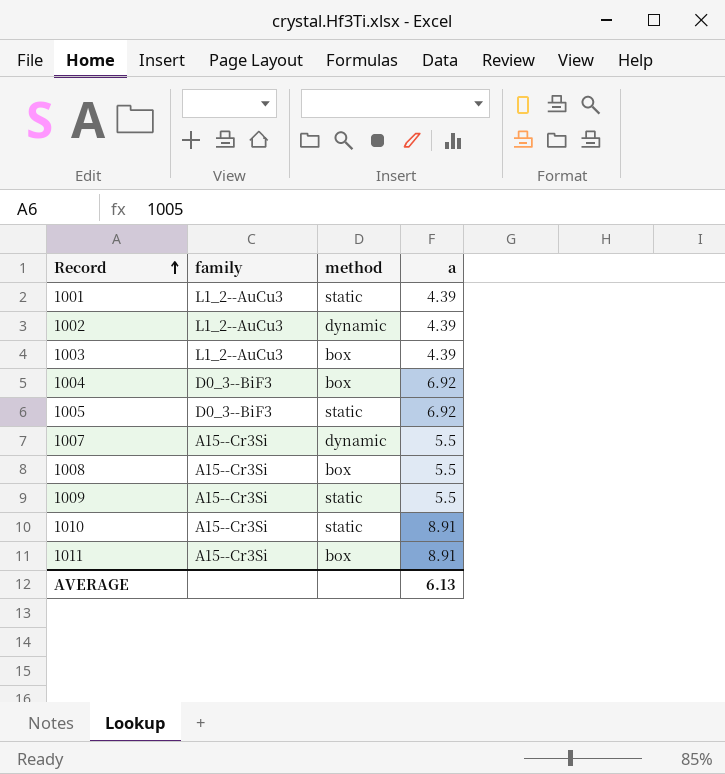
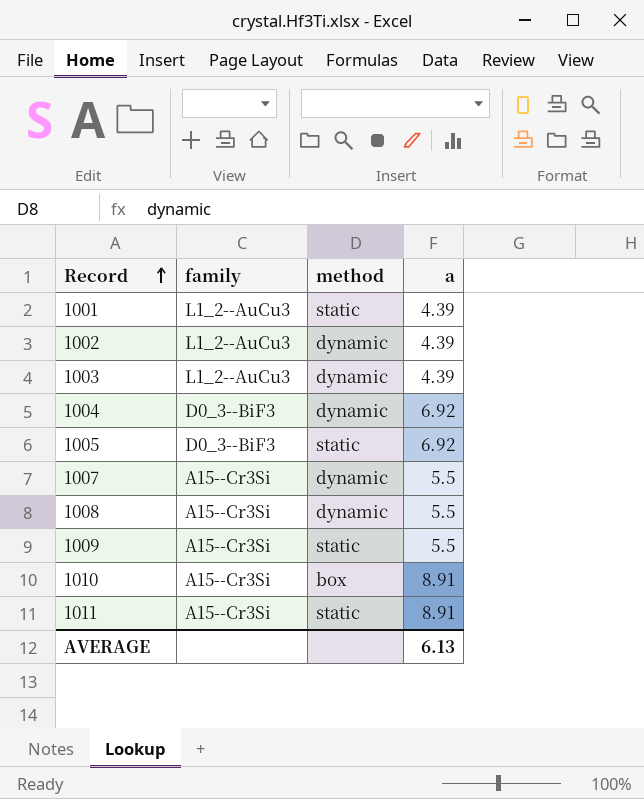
1003 | method: box -> dynamic
1004 | method: box -> dynamic
1008 | method: box -> dynamic
1010 | method: static -> box
1011 | method: box -> static

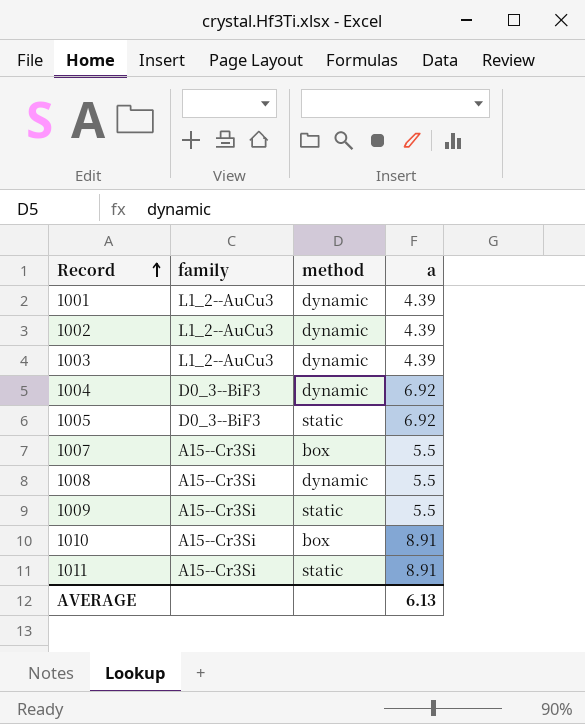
1001 | method: static -> dynamic
1007 | method: dynamic -> box

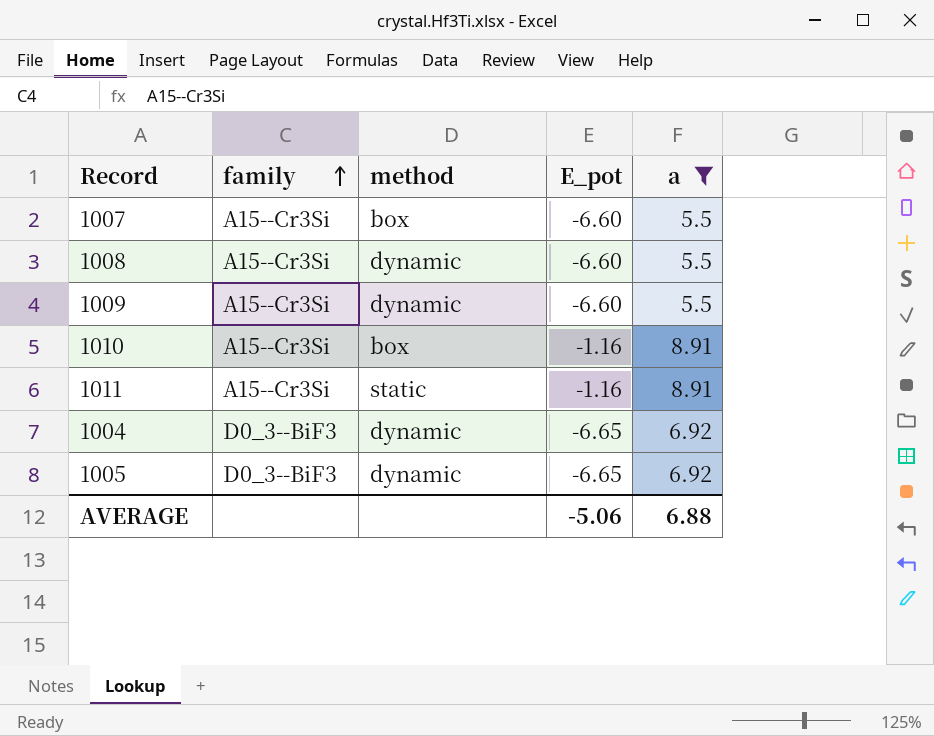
filter: none -> a != 4.39
row order: Record ascending -> family ascending
column E_pot | position: none -> 4
1009 | method: static -> dynamic
1005 | method: static -> dynamic
AVERAGE | a: 6.13 -> 6.88

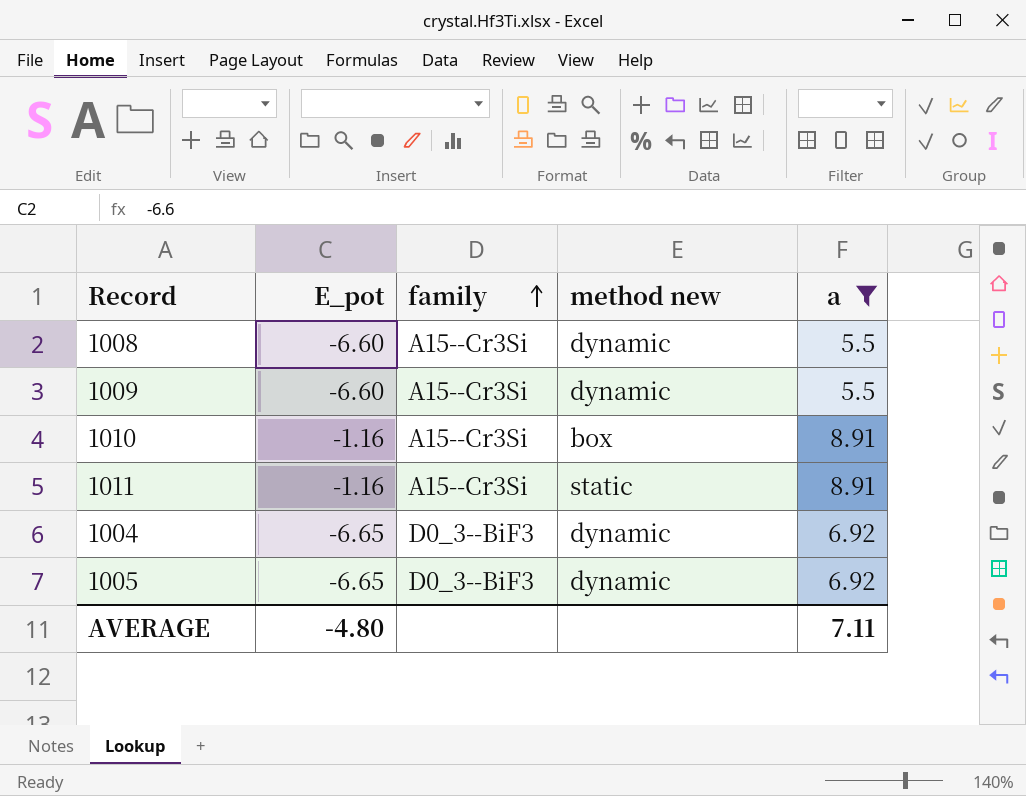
column E_pot | position: 4 -> 2
column name: method -> method new
row 1007: A15--Cr3Si | box | -6.60 | 5.5 -> none
AVERAGE | E_pot: -5.06 -> -4.80
AVERAGE | a: 6.88 -> 7.11

